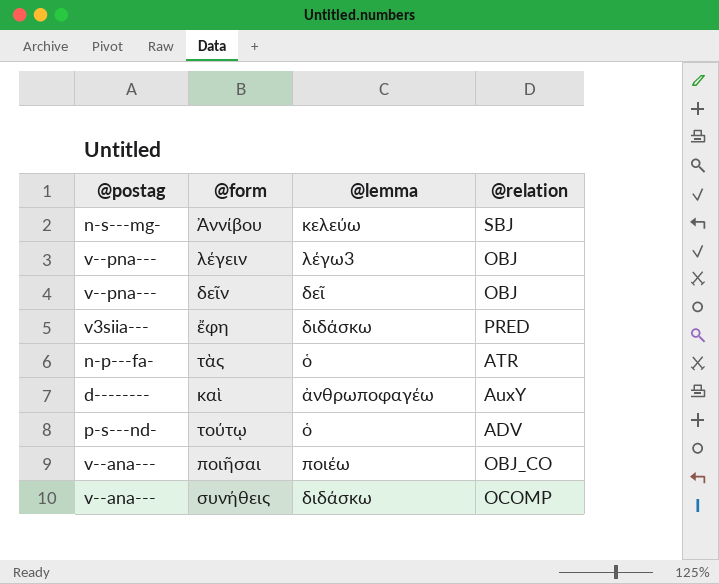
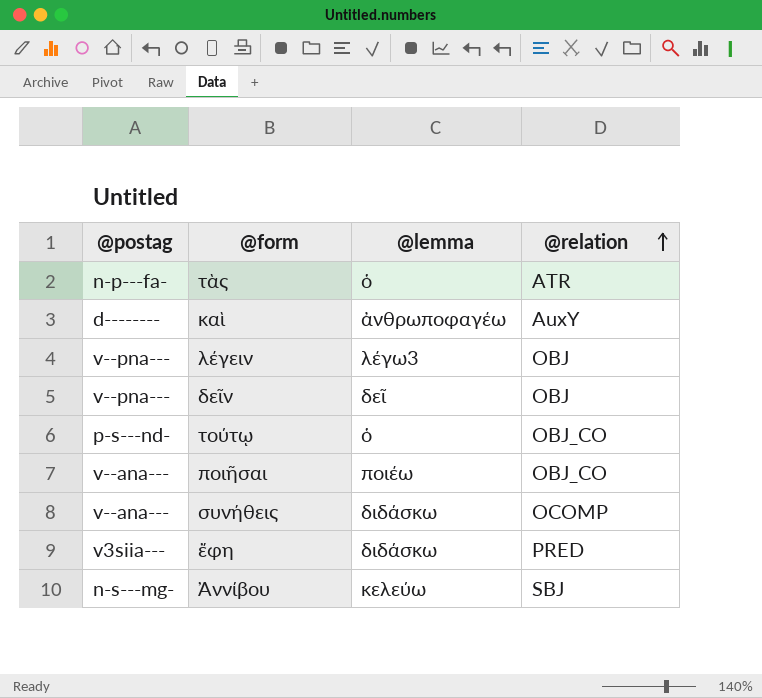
row order: none -> @relation ascending
τούτῳ | @relation: ADV -> OBJ_CO

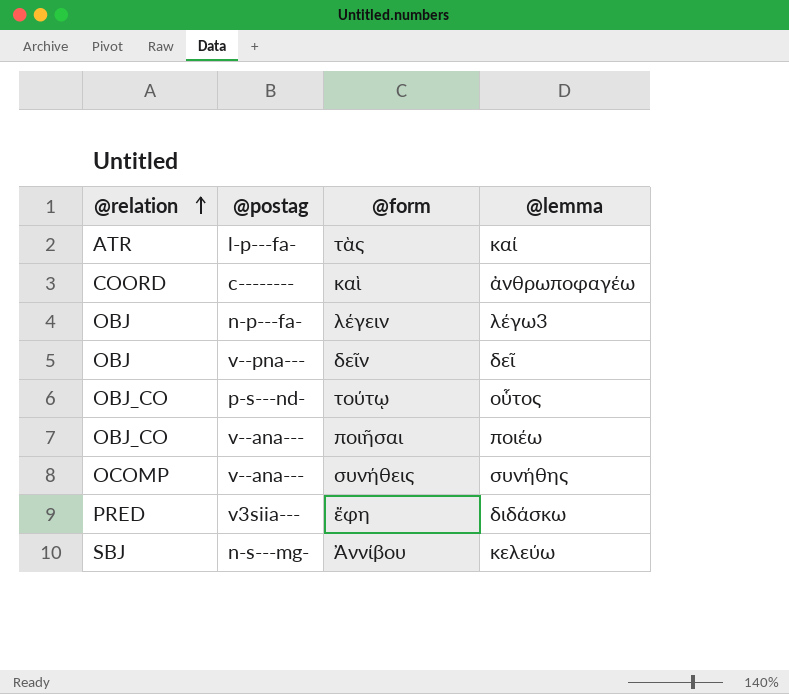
column @relation | position: 4 -> 1
τὰς | @postag: n-p---fa- -> l-p---fa-
τὰς | @lemma: ὁ -> καί
καὶ | @relation: AuxY -> COORD
καὶ | @postag: d-------- -> c--------
λέγειν | @postag: v--pna--- -> n-p---fa-
τούτῳ | @lemma: ὁ -> οὗτος
συνήθεις | @lemma: διδάσκω -> συνήθης

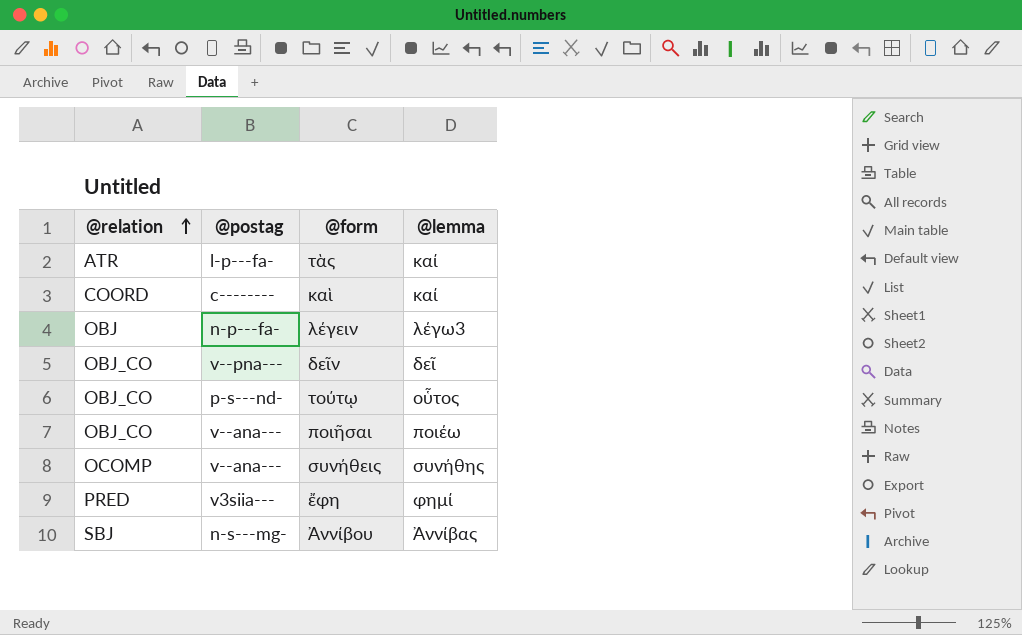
καὶ | @lemma: ἀνθρωποφαγέω -> καί
δεῖν | @relation: OBJ -> OBJ_CO
ἔφη | @lemma: διδάσκω -> φημί
Ἀννίβου | @lemma: κελεύω -> Ἀννίβας

